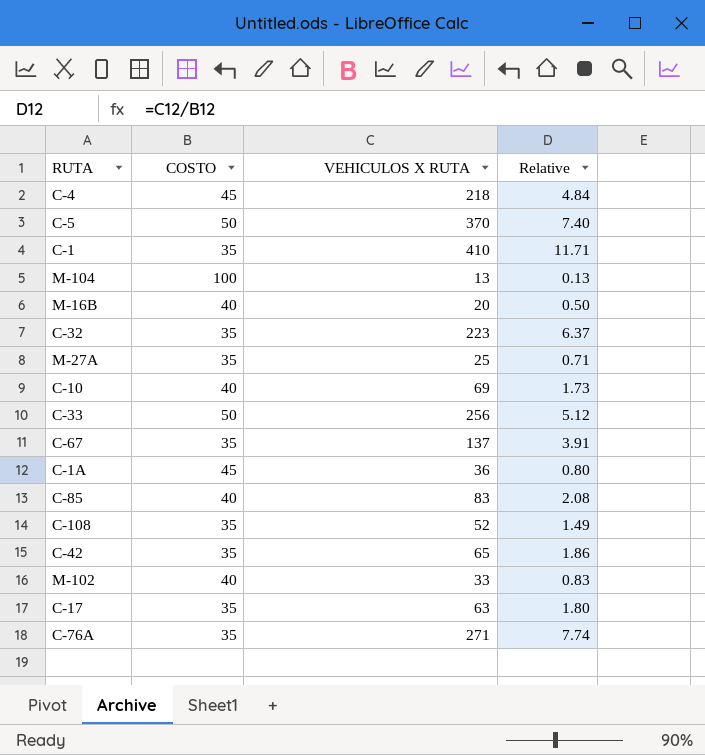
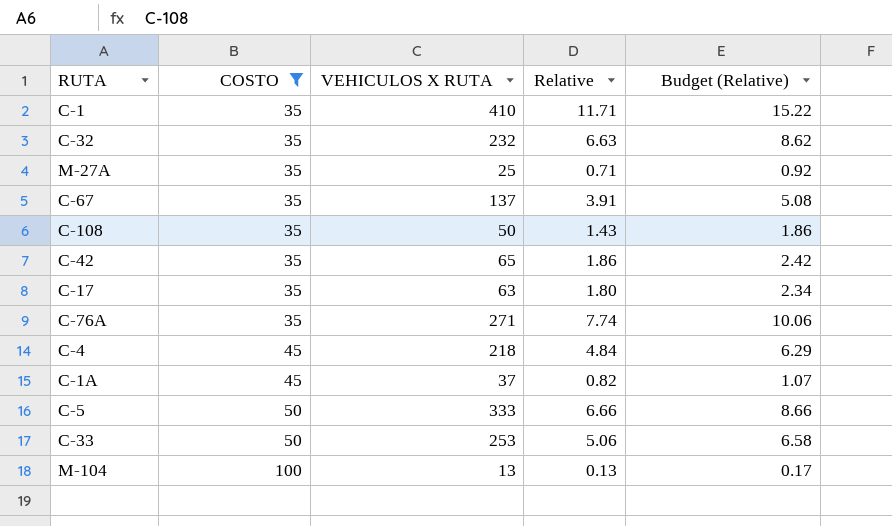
filter: none -> COSTO != 40
row order: none -> COSTO ascending
column Budget (Relative) | formula: none -> [Relative] * 1.3
C-32 | VEHICULOS X RUTA: 223 -> 232
C-32 | Relative: 6.37 -> 6.63
C-108 | VEHICULOS X RUTA: 52 -> 50
C-108 | Relative: 1.49 -> 1.43
C-1A | VEHICULOS X RUTA: 36 -> 37
C-1A | Relative: 0.80 -> 0.82
C-5 | VEHICULOS X RUTA: 370 -> 333
C-5 | Relative: 7.40 -> 6.66
C-33 | VEHICULOS X RUTA: 256 -> 253
C-33 | Relative: 5.12 -> 5.06

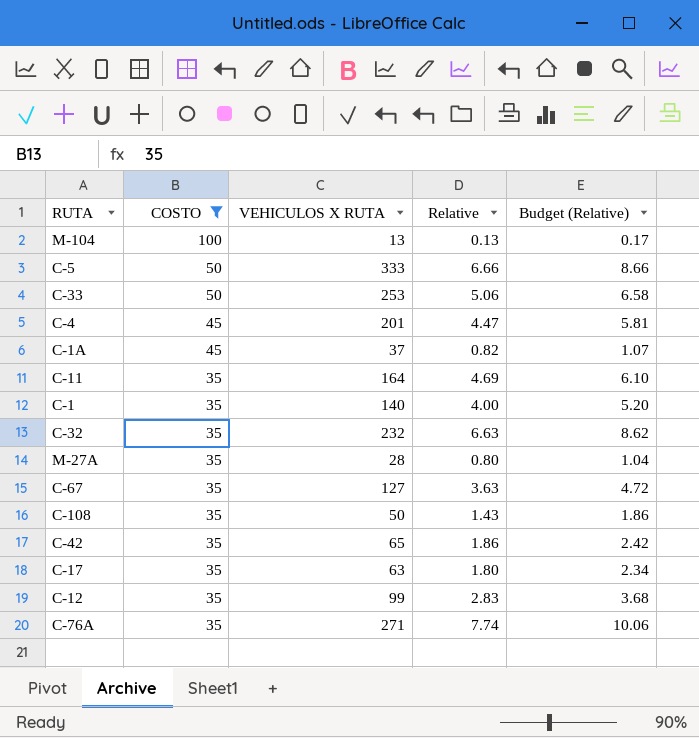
row order: COSTO ascending -> COSTO descending
C-4 | VEHICULOS X RUTA: 218 -> 201
C-4 | Relative: 4.84 -> 4.47
C-4 | Budget (Relative): 6.29 -> 5.81
row C-11: none -> 35 | 164 | 4.69 | 6.10
C-1 | VEHICULOS X RUTA: 410 -> 140
C-1 | Relative: 11.71 -> 4.00
C-1 | Budget (Relative): 15.22 -> 5.20
M-27A | VEHICULOS X RUTA: 25 -> 28
M-27A | Relative: 0.71 -> 0.80
M-27A | Budget (Relative): 0.92 -> 1.04
C-67 | VEHICULOS X RUTA: 137 -> 127
C-67 | Relative: 3.91 -> 3.63
C-67 | Budget (Relative): 5.08 -> 4.72
row C-12: none -> 35 | 99 | 2.83 | 3.68

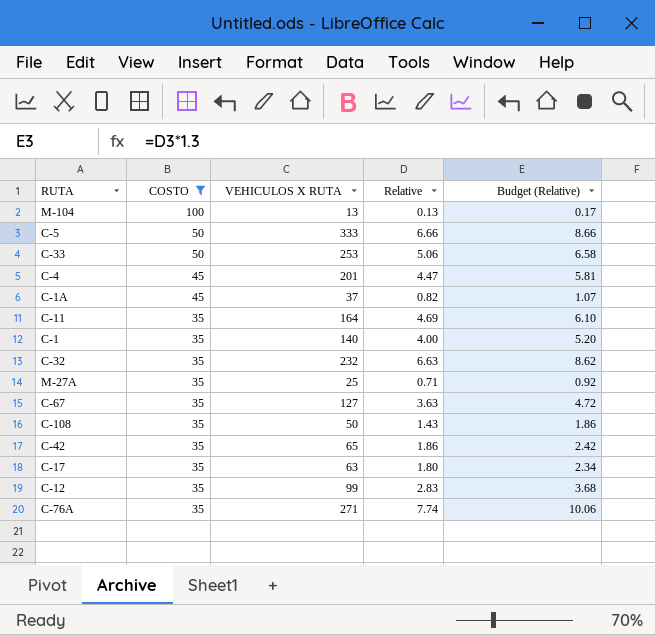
M-27A | VEHICULOS X RUTA: 28 -> 25
M-27A | Relative: 0.80 -> 0.71
M-27A | Budget (Relative): 1.04 -> 0.92

